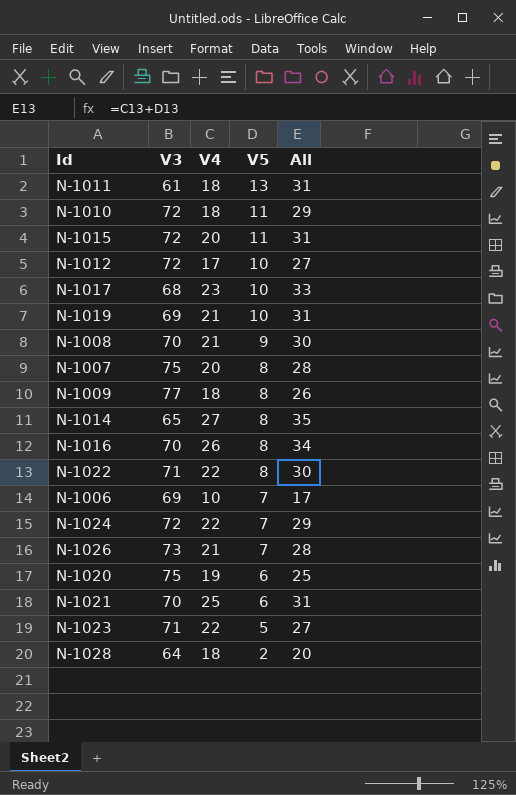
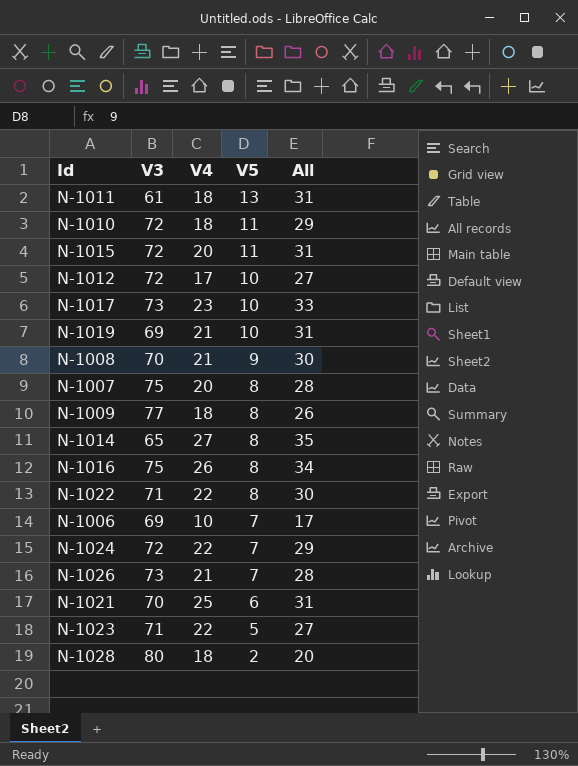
row N-1020: 75 | 19 | 6 | 25 -> none
N-1017 | V3: 68 -> 73
N-1016 | V3: 70 -> 75
N-1028 | V3: 64 -> 80

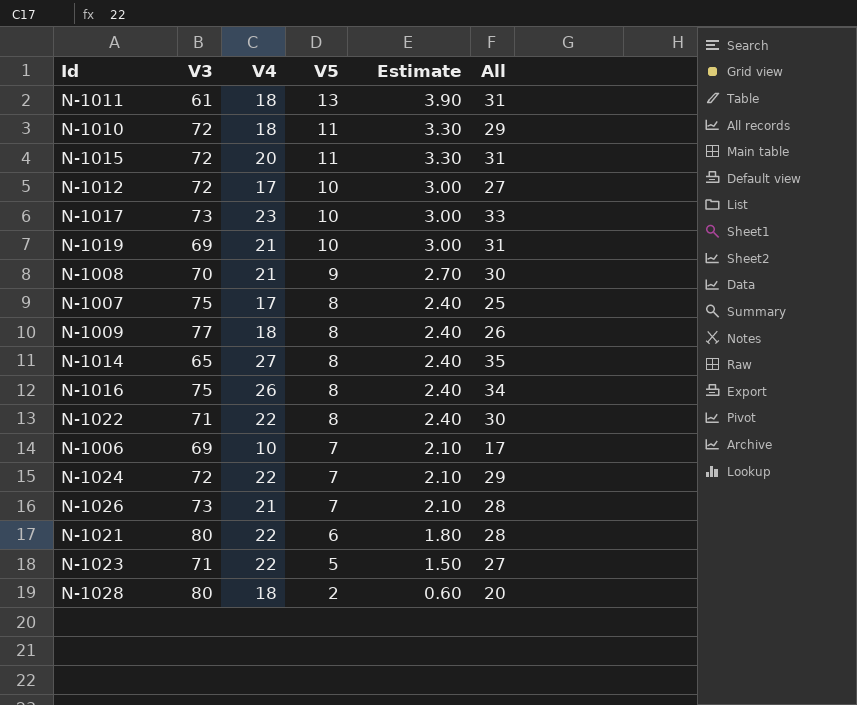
column Estimate | formula: none -> [V5] * 0.3
N-1007 | V4: 20 -> 17
N-1007 | All: 28 -> 25
N-1021 | V3: 70 -> 80
N-1021 | V4: 25 -> 22
N-1021 | All: 31 -> 28

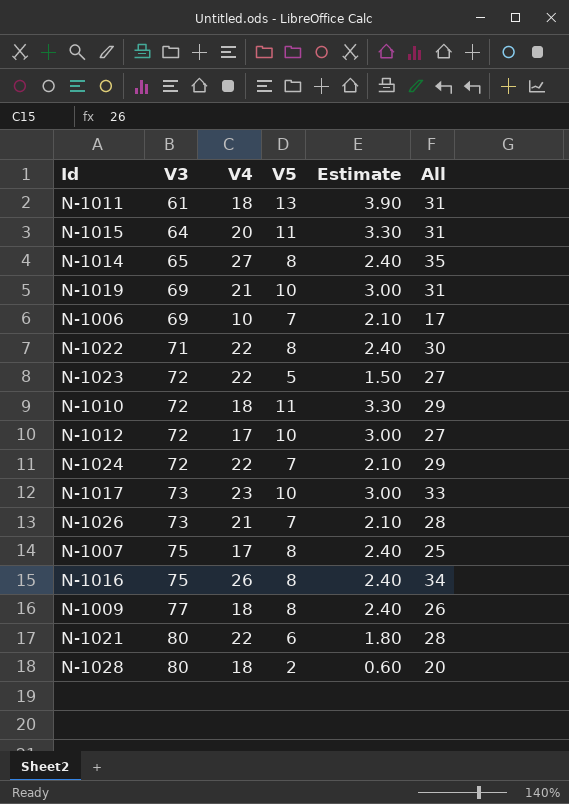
row order: V5 descending -> V3 ascending
row N-1008: 70 | 21 | 9 | 2.70 | 30 -> none
N-1015 | V3: 72 -> 64
N-1023 | V3: 71 -> 72

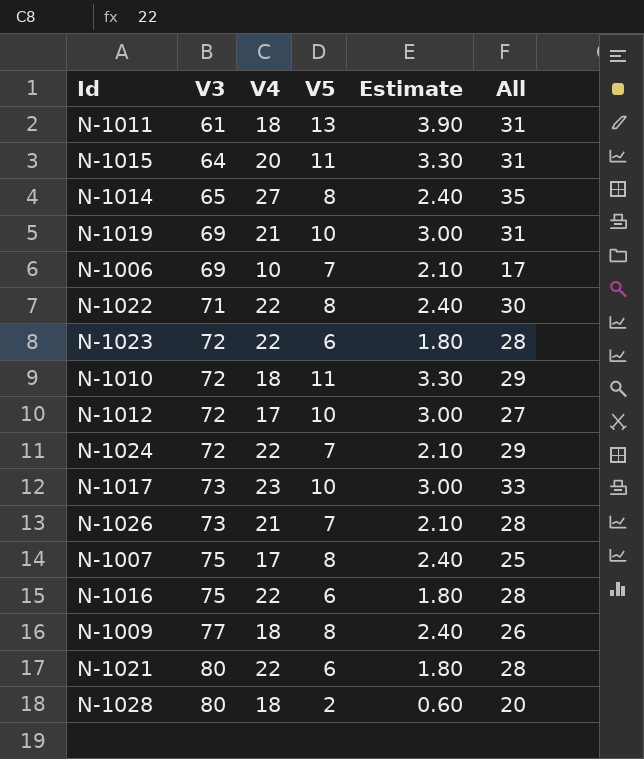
N-1023 | V5: 5 -> 6
N-1023 | Estimate: 1.50 -> 1.80
N-1023 | All: 27 -> 28
N-1016 | V4: 26 -> 22
N-1016 | V5: 8 -> 6
N-1016 | Estimate: 2.40 -> 1.80
N-1016 | All: 34 -> 28

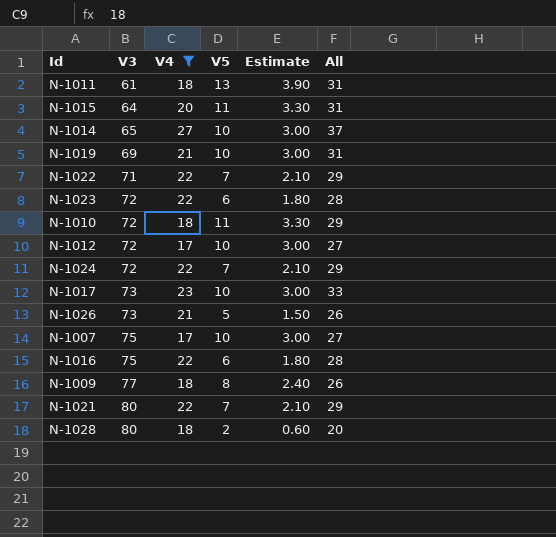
filter: none -> V4 != 10
N-1014 | V5: 8 -> 10
N-1014 | Estimate: 2.40 -> 3.00
N-1014 | All: 35 -> 37
N-1022 | V5: 8 -> 7
N-1022 | Estimate: 2.40 -> 2.10
N-1022 | All: 30 -> 29
N-1026 | V5: 7 -> 5
N-1026 | Estimate: 2.10 -> 1.50
N-1026 | All: 28 -> 26
N-1007 | V5: 8 -> 10
N-1007 | Estimate: 2.40 -> 3.00
N-1007 | All: 25 -> 27
N-1021 | V5: 6 -> 7
N-1021 | Estimate: 1.80 -> 2.10
N-1021 | All: 28 -> 29

